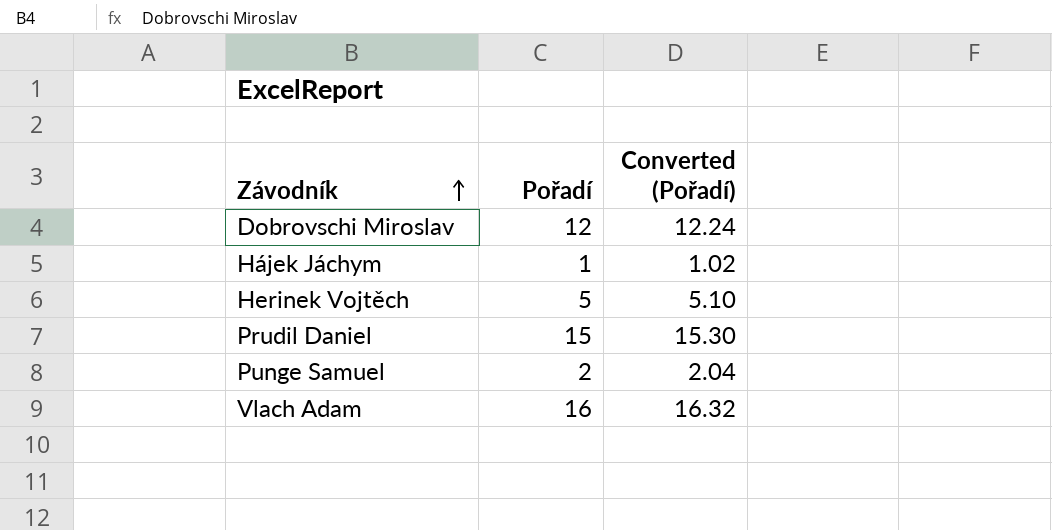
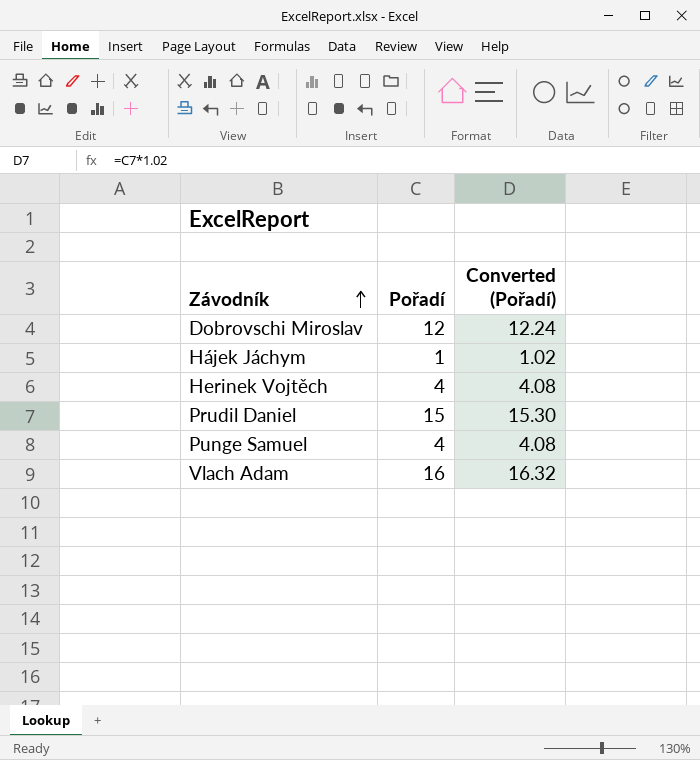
Herinek Vojtěch | Pořadí: 5 -> 4
Herinek Vojtěch | Converted (Pořadí): 5.10 -> 4.08
Punge Samuel | Pořadí: 2 -> 4
Punge Samuel | Converted (Pořadí): 2.04 -> 4.08

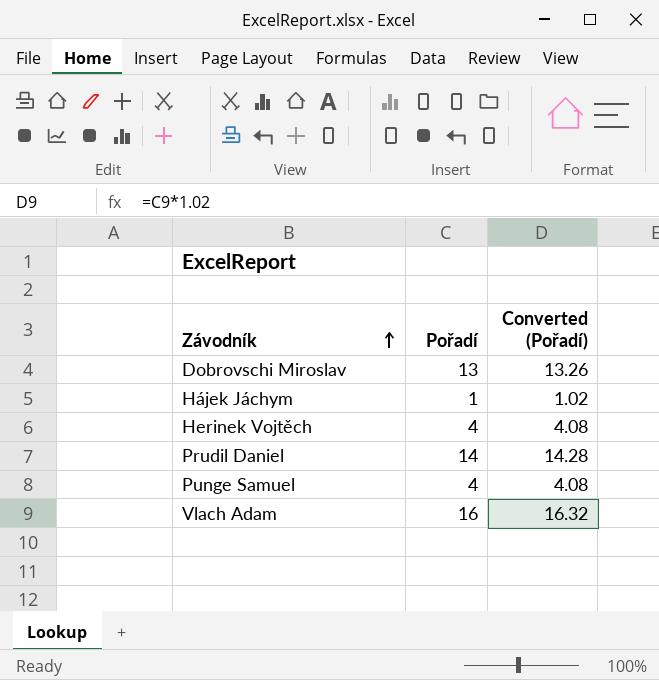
Dobrovschi Miroslav | Pořadí: 12 -> 13
Dobrovschi Miroslav | Converted (Pořadí): 12.24 -> 13.26
Prudil Daniel | Pořadí: 15 -> 14
Prudil Daniel | Converted (Pořadí): 15.30 -> 14.28

